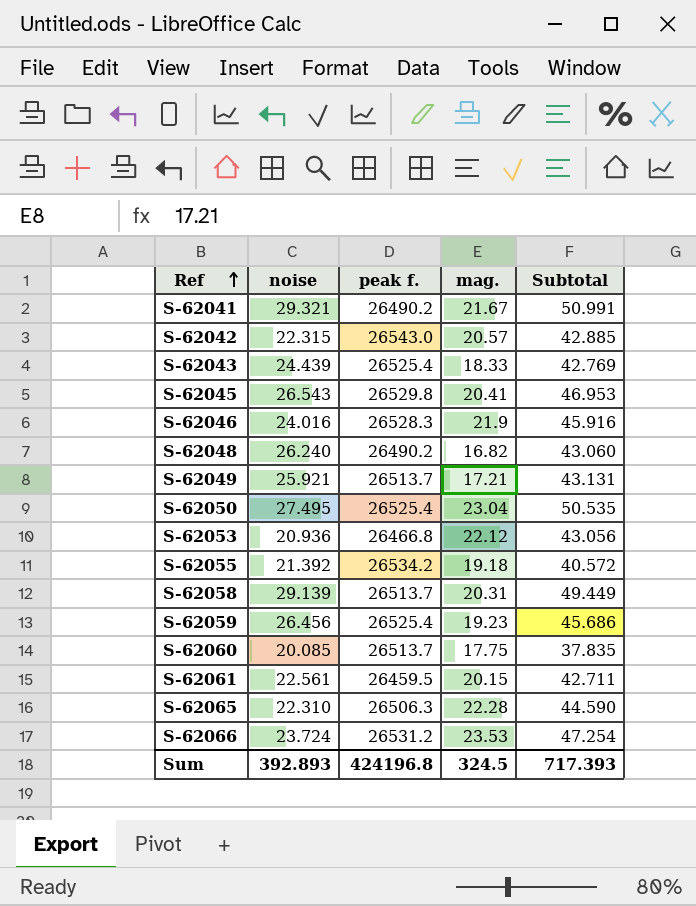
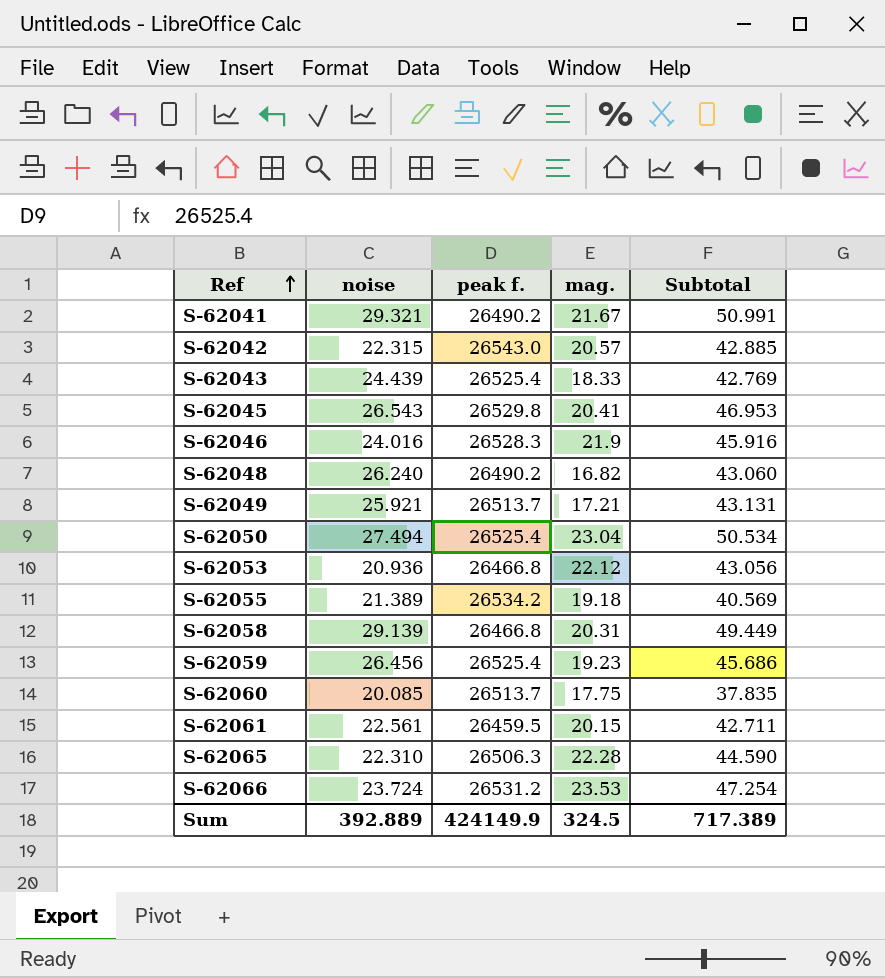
S-62050 | noise: 27.495 -> 27.494
S-62050 | Subtotal: 50.535 -> 50.534
S-62055 | noise: 21.392 -> 21.389
S-62055 | Subtotal: 40.572 -> 40.569
S-62058 | peak f.: 26513.7 -> 26466.8
Sum | noise: 392.893 -> 392.889
Sum | peak f.: 424196.8 -> 424149.9
Sum | Subtotal: 717.393 -> 717.389

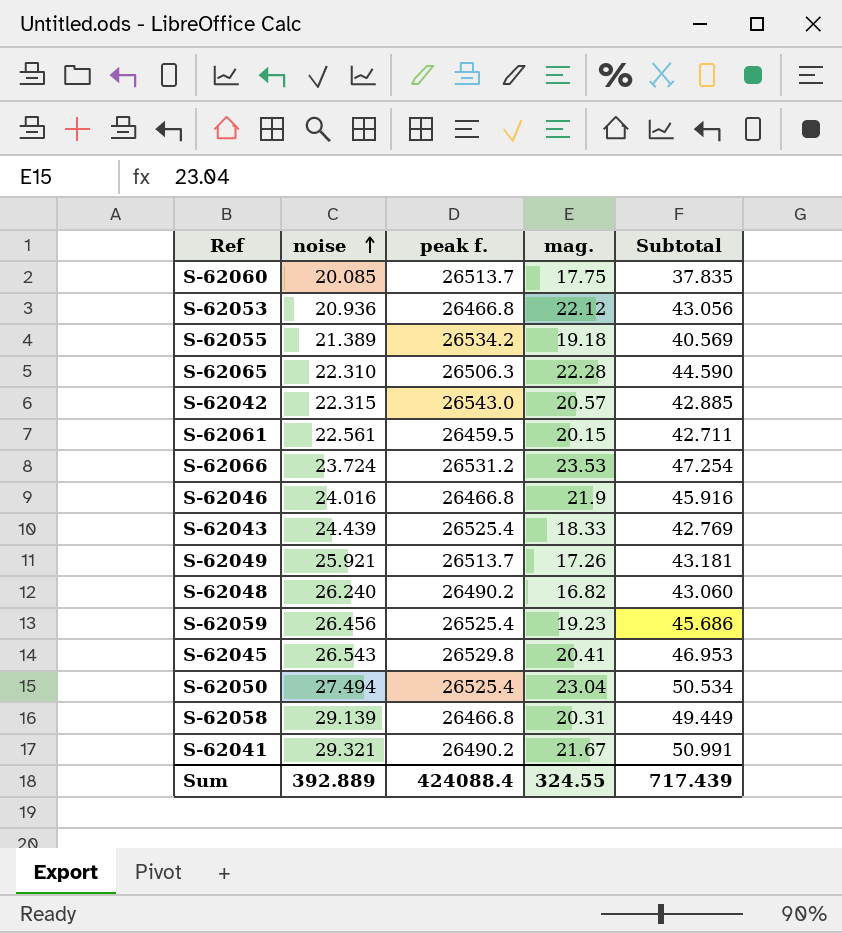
row order: Ref ascending -> noise ascending
S-62046 | peak f.: 26528.3 -> 26466.8
S-62049 | mag.: 17.21 -> 17.26
S-62049 | Subtotal: 43.131 -> 43.181
Sum | peak f.: 424149.9 -> 424088.4
Sum | mag.: 324.5 -> 324.55
Sum | Subtotal: 717.389 -> 717.439

